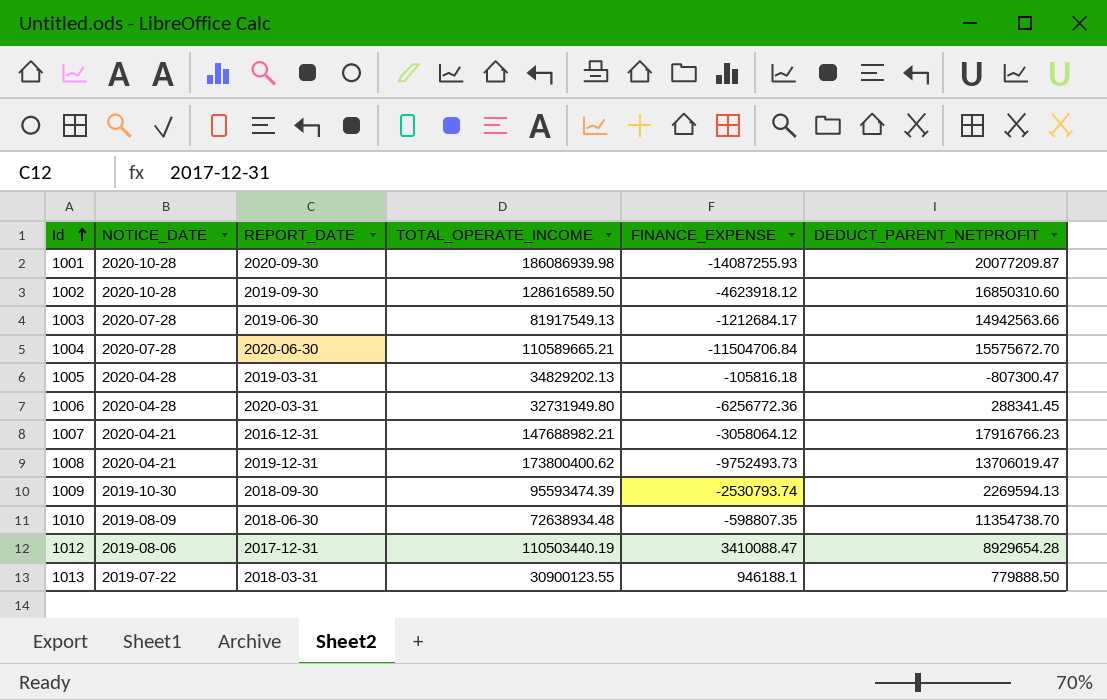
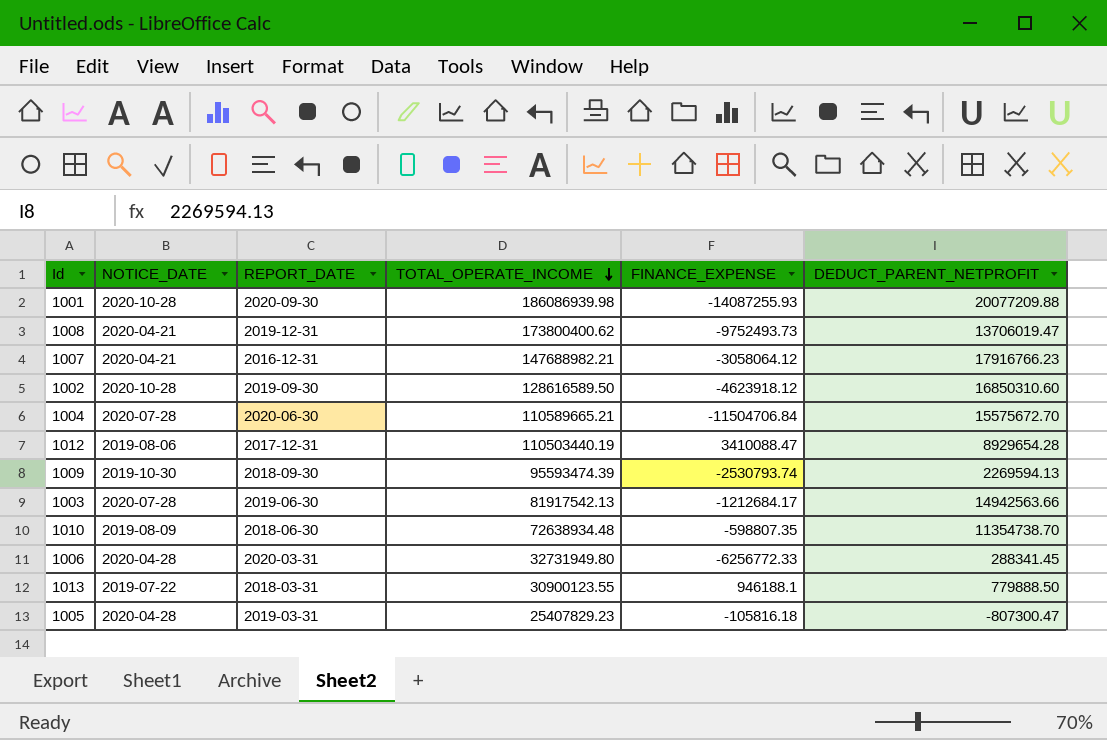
row order: Id ascending -> TOTAL_OPERATE_INCOME descending
1001 | DEDUCT_PARENT_NETPROFIT: 20077209.87 -> 20077209.88
1003 | TOTAL_OPERATE_INCOME: 81917549.13 -> 81917542.13
1006 | FINANCE_EXPENSE: -6256772.36 -> -6256772.33
1005 | TOTAL_OPERATE_INCOME: 34829202.13 -> 25407829.23

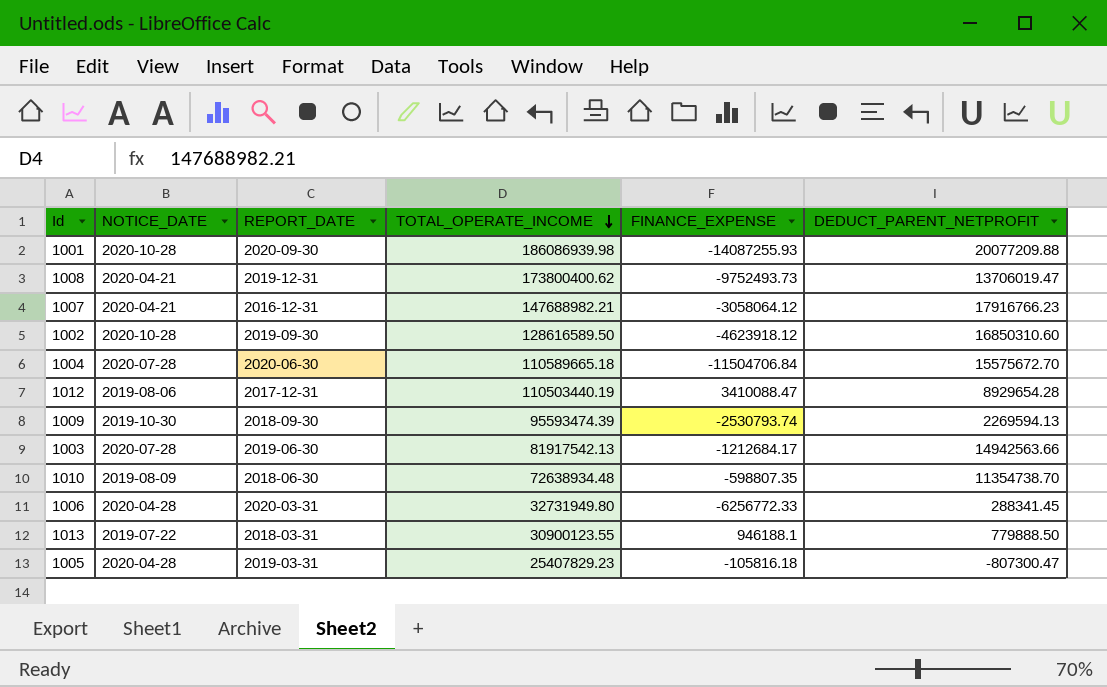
1004 | TOTAL_OPERATE_INCOME: 110589665.21 -> 110589665.18

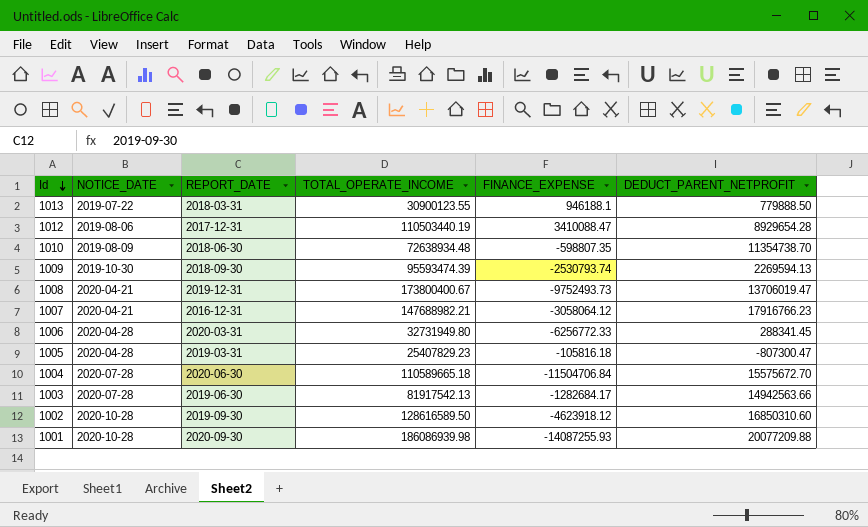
row order: TOTAL_OPERATE_INCOME descending -> Id descending
1008 | TOTAL_OPERATE_INCOME: 173800400.62 -> 173800400.67
1003 | FINANCE_EXPENSE: -1212684.17 -> -1282684.17

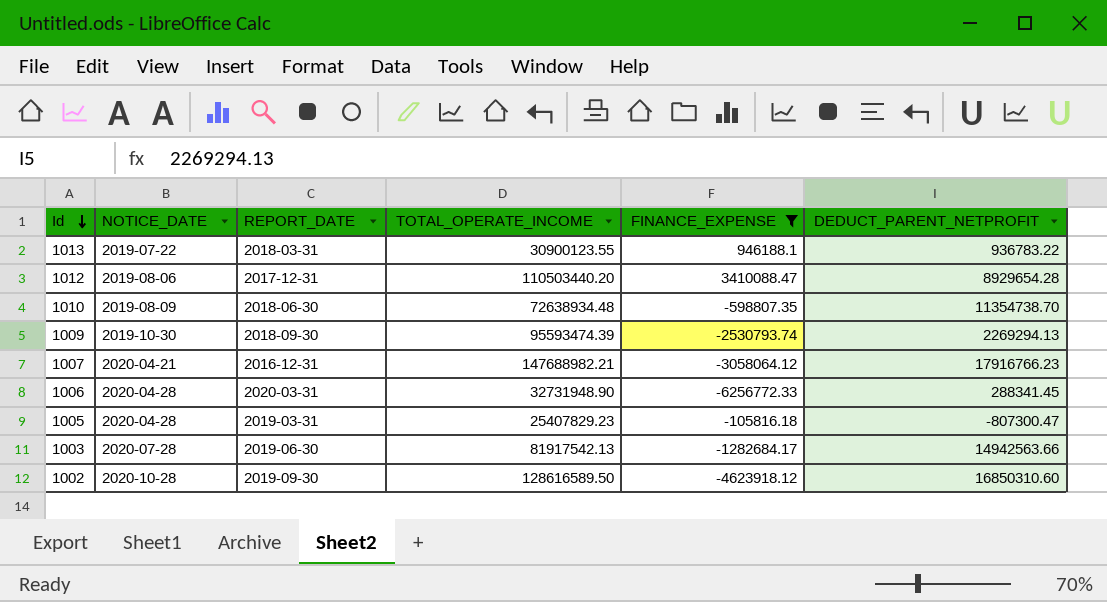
filter: none -> FINANCE_EXPENSE >= -6256772.33
1013 | DEDUCT_PARENT_NETPROFIT: 779888.50 -> 936783.22
1012 | TOTAL_OPERATE_INCOME: 110503440.19 -> 110503440.20
1009 | DEDUCT_PARENT_NETPROFIT: 2269594.13 -> 2269294.13
1006 | TOTAL_OPERATE_INCOME: 32731949.80 -> 32731948.90

